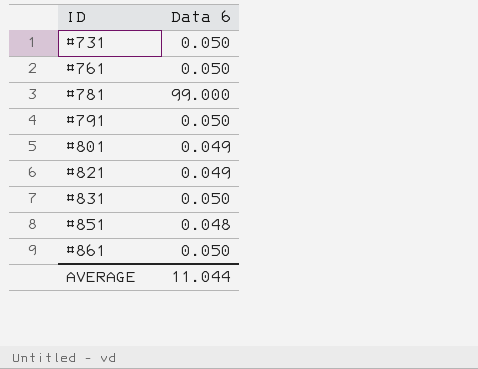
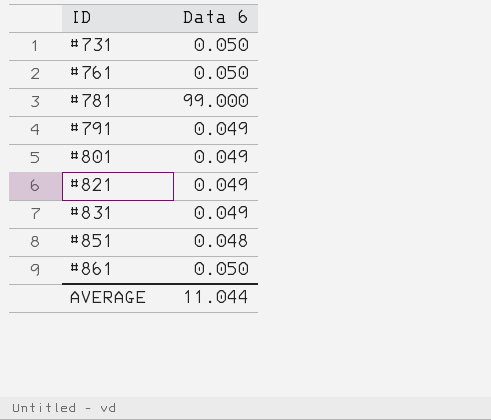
#791 | Data 6: 0.050 -> 0.049
#831 | Data 6: 0.050 -> 0.049

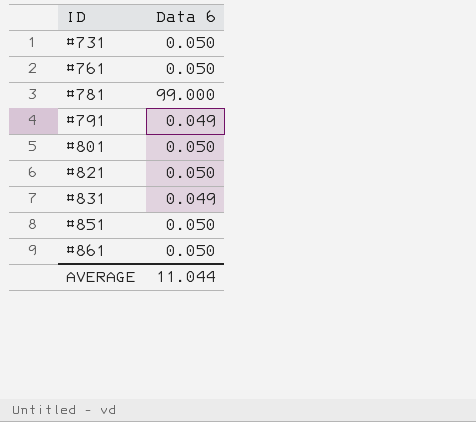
#801 | Data 6: 0.049 -> 0.050
#821 | Data 6: 0.049 -> 0.050
#851 | Data 6: 0.048 -> 0.050

